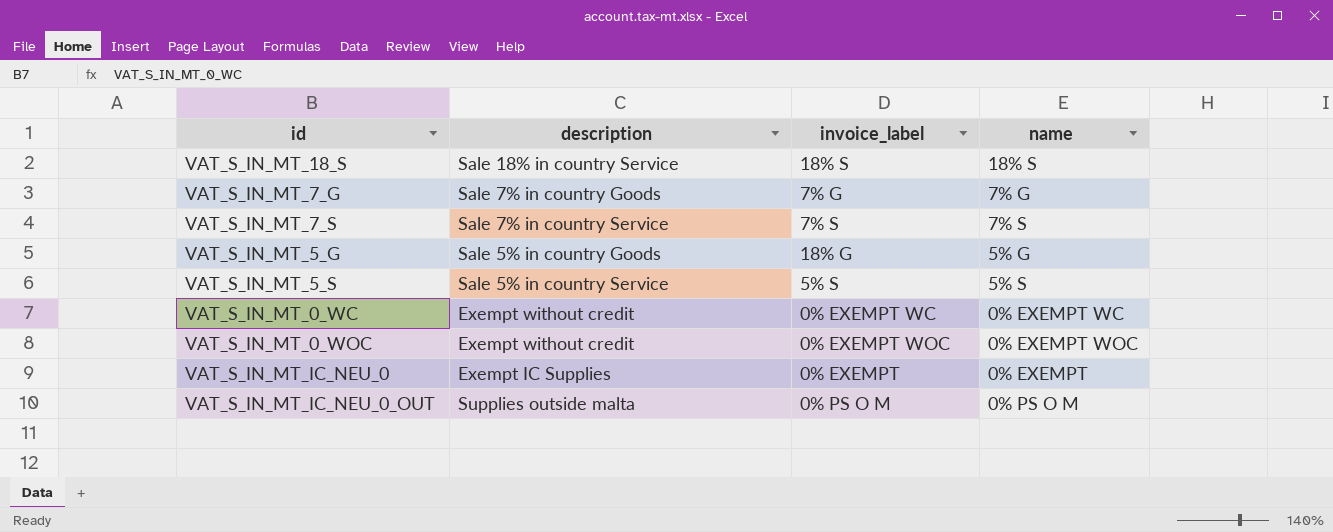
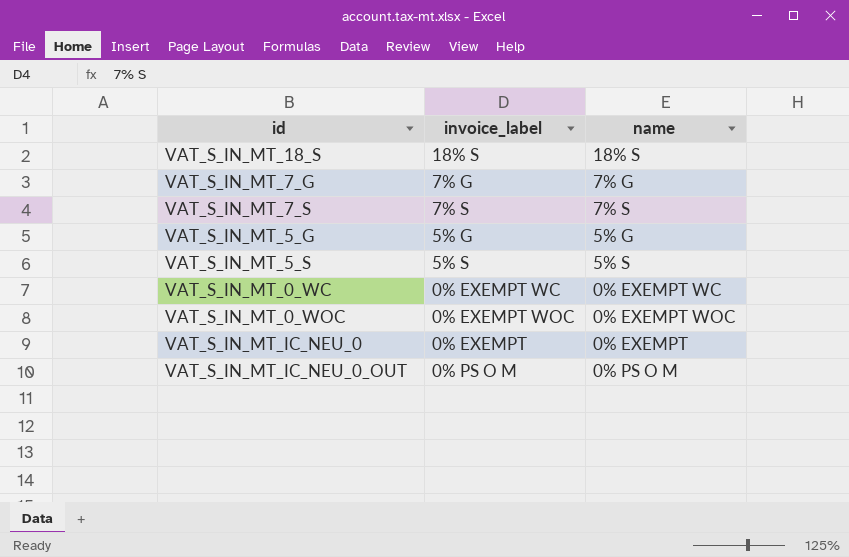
column description | position: 2 -> none
VAT_S_IN_MT_5_G | invoice_label: 18% G -> 5% G

